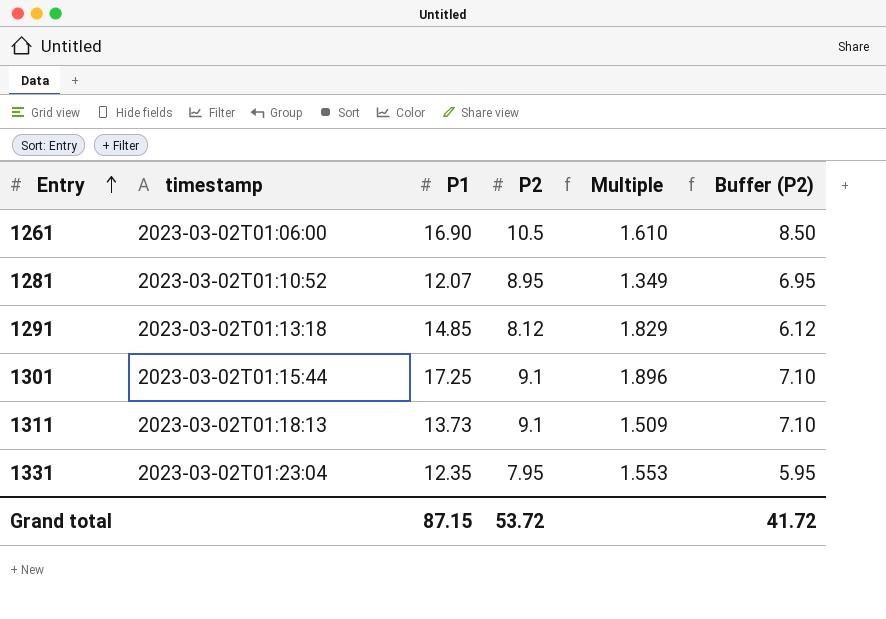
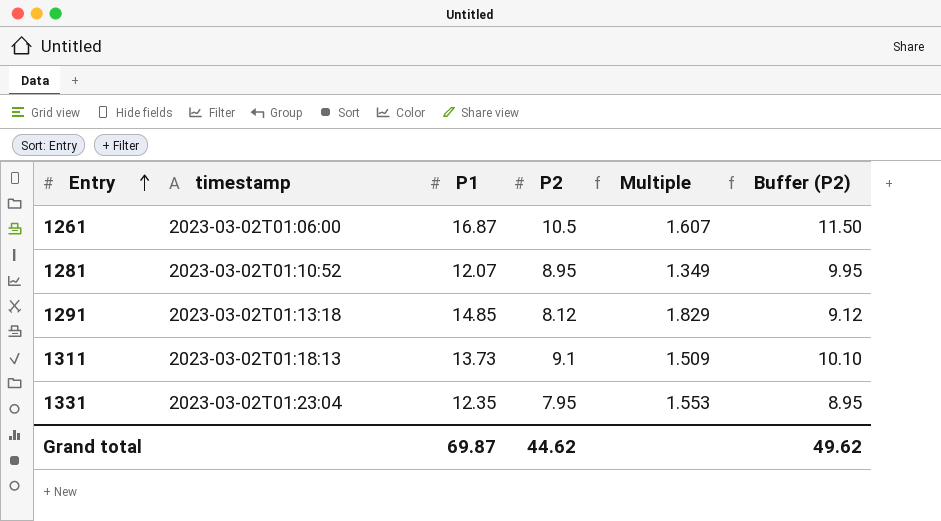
column Buffer (P2) | formula: [P2] - 2 -> [P2] + 1
row 1301: 2023-03-02T01:15:44 | 17.25 | 9.1 | 1.896 | 7.10 -> none
1261 | P1: 16.90 -> 16.87
1261 | Multiple: 1.610 -> 1.607
Grand total | P1: 87.15 -> 69.87
Grand total | P2: 53.72 -> 44.62
Grand total | Buffer (P2): 41.72 -> 49.62

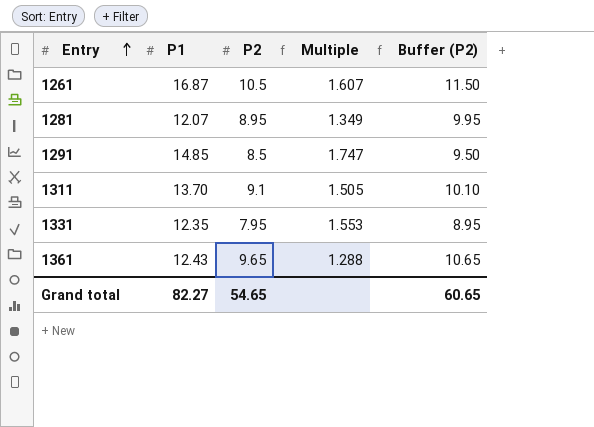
column timestamp | position: 2 -> none
1291 | P2: 8.12 -> 8.5
1291 | Multiple: 1.829 -> 1.747
1291 | Buffer (P2): 9.12 -> 9.50
1311 | P1: 13.73 -> 13.70
1311 | Multiple: 1.509 -> 1.505
row 1361: none -> 12.43 | 9.65 | 1.288 | 10.65
Grand total | P1: 69.87 -> 82.27
Grand total | P2: 44.62 -> 54.65
Grand total | Buffer (P2): 49.62 -> 60.65

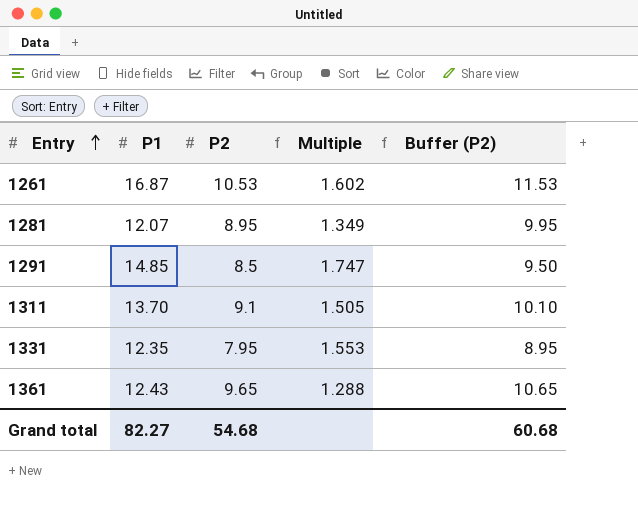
1261 | P2: 10.5 -> 10.53
1261 | Multiple: 1.607 -> 1.602
1261 | Buffer (P2): 11.50 -> 11.53
Grand total | P2: 54.65 -> 54.68
Grand total | Buffer (P2): 60.65 -> 60.68

